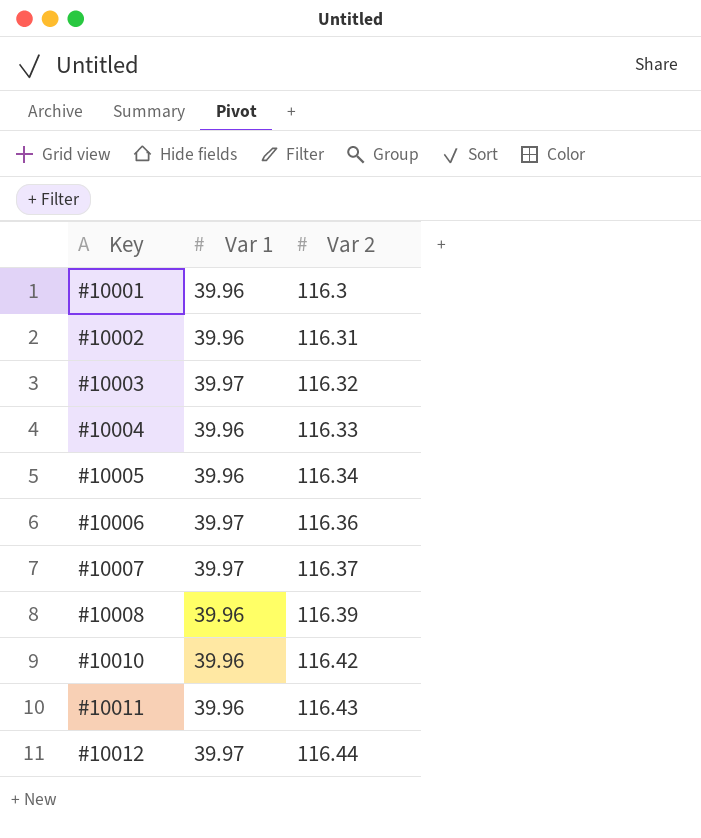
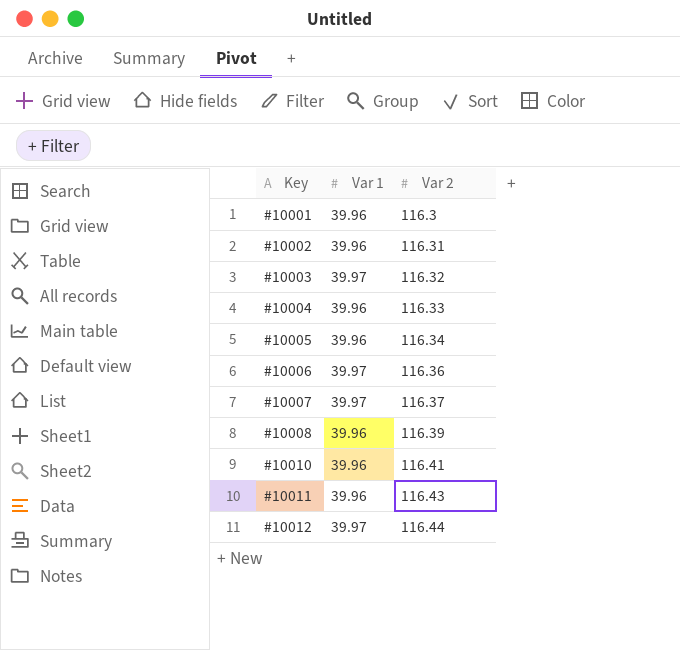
#10010 | Var 2: 116.42 -> 116.41

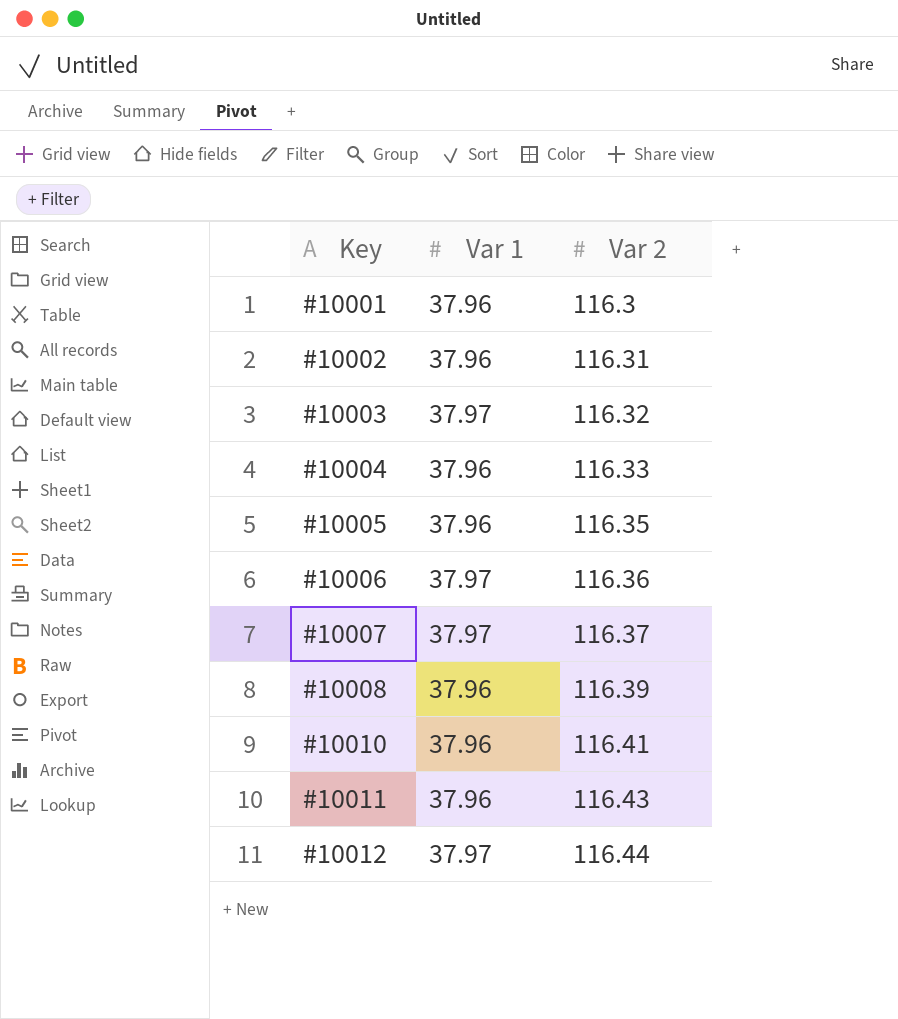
#10001 | Var 1: 39.96 -> 37.96
#10002 | Var 1: 39.96 -> 37.96
#10003 | Var 1: 39.97 -> 37.97
#10004 | Var 1: 39.96 -> 37.96
#10005 | Var 1: 39.96 -> 37.96
#10005 | Var 2: 116.34 -> 116.35
#10006 | Var 1: 39.97 -> 37.97
#10007 | Var 1: 39.97 -> 37.97
#10008 | Var 1: 39.96 -> 37.96
#10010 | Var 1: 39.96 -> 37.96
#10011 | Var 1: 39.96 -> 37.96
#10012 | Var 1: 39.97 -> 37.97

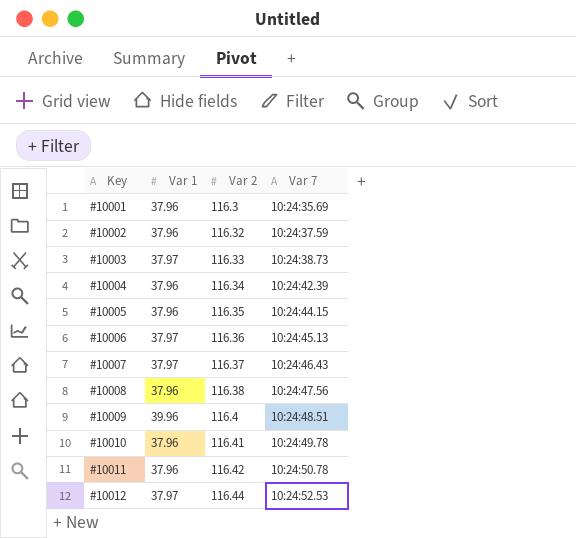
column Var 7 | position: none -> 4
#10002 | Var 2: 116.31 -> 116.32
#10003 | Var 2: 116.32 -> 116.33
#10004 | Var 2: 116.33 -> 116.34
#10008 | Var 2: 116.39 -> 116.38
row #10009: none -> 39.96 | 116.4 | 10:24:48.51
#10011 | Var 2: 116.43 -> 116.42

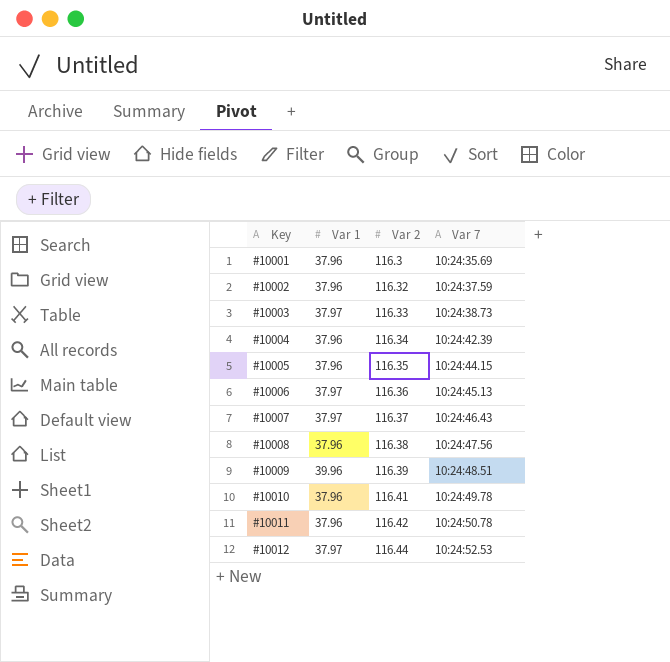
#10009 | Var 2: 116.4 -> 116.39

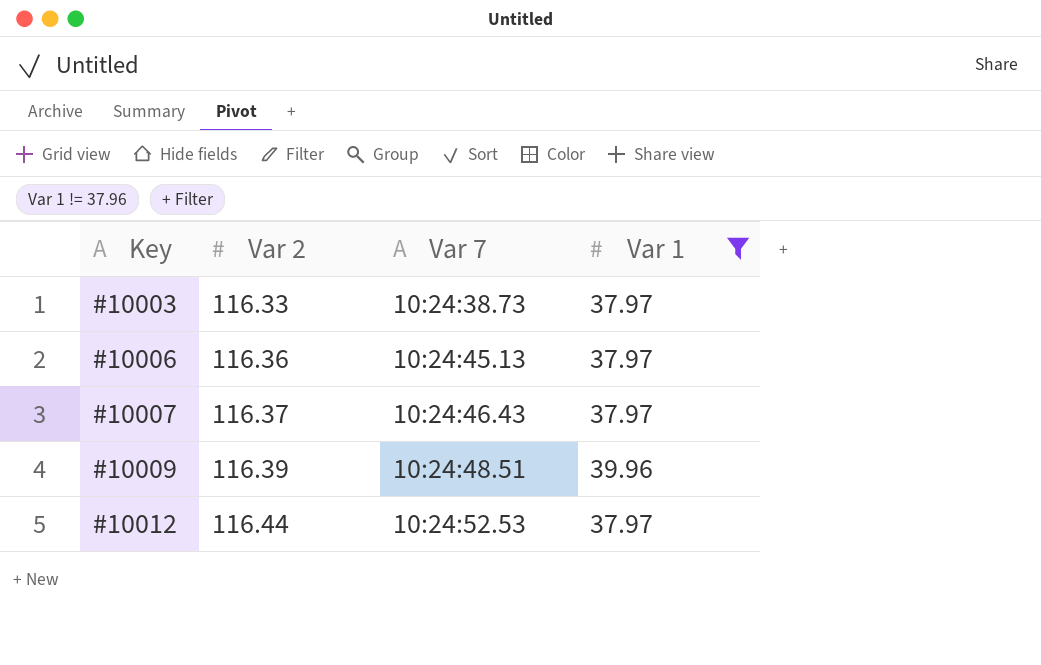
filter: none -> Var 1 != 37.96
column Var 1 | position: 2 -> 4

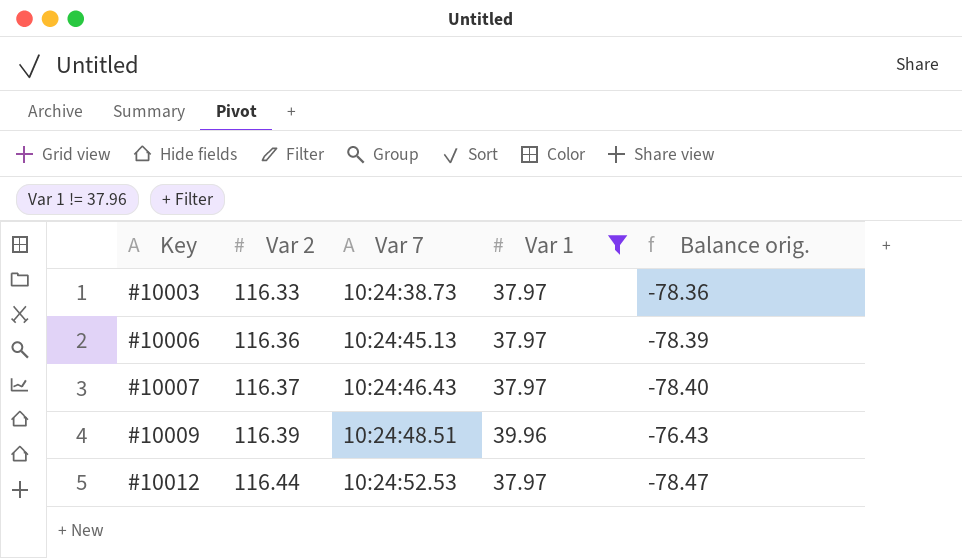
column Balance orig. | formula: none -> [Var 1] - [Var 2]

